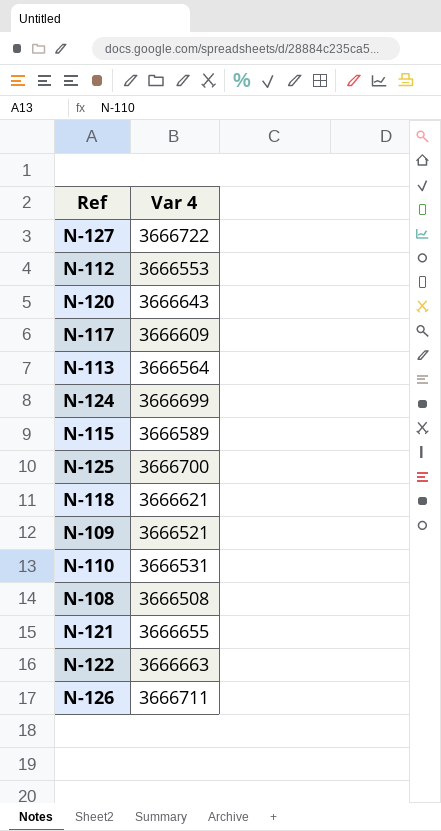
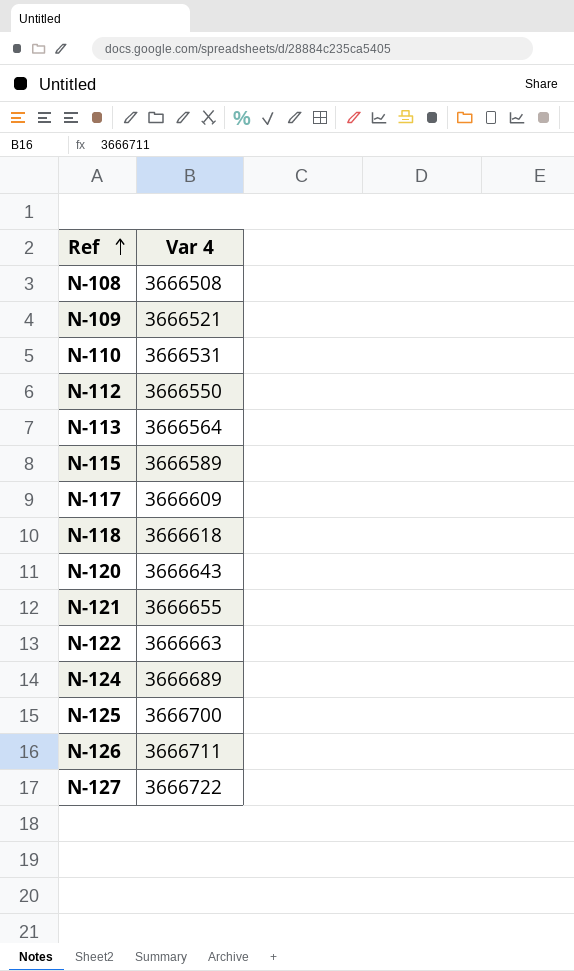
row order: none -> Ref ascending
N-112 | Var 4: 3666553 -> 3666550
N-118 | Var 4: 3666621 -> 3666618
N-124 | Var 4: 3666699 -> 3666689

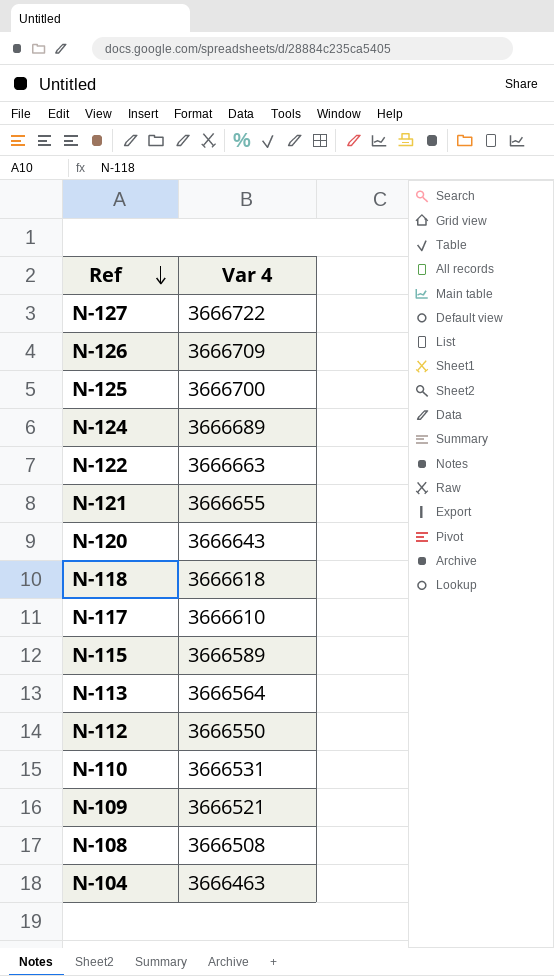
row order: Ref ascending -> Ref descending
N-126 | Var 4: 3666711 -> 3666709
N-117 | Var 4: 3666609 -> 3666610
row N-104: none -> 3666463

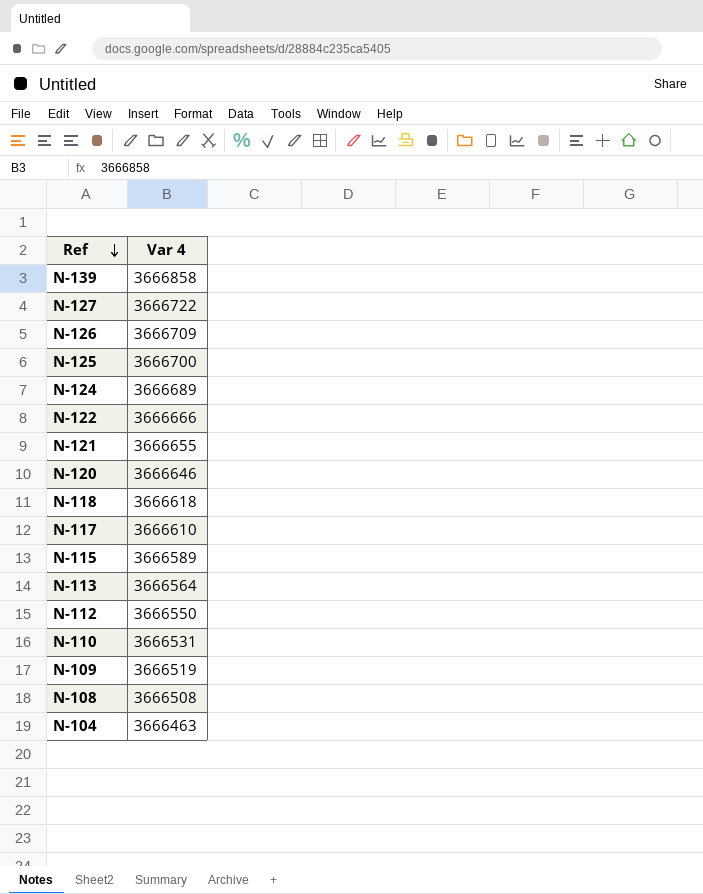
row N-139: none -> 3666858
N-122 | Var 4: 3666663 -> 3666666
N-120 | Var 4: 3666643 -> 3666646
N-109 | Var 4: 3666521 -> 3666519

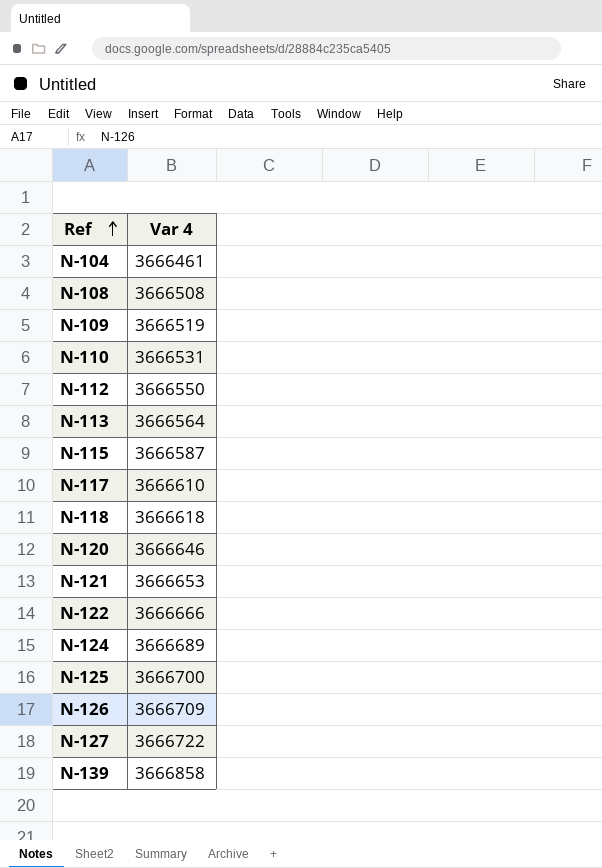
row order: Ref descending -> Ref ascending
N-104 | Var 4: 3666463 -> 3666461
N-115 | Var 4: 3666589 -> 3666587
N-121 | Var 4: 3666655 -> 3666653

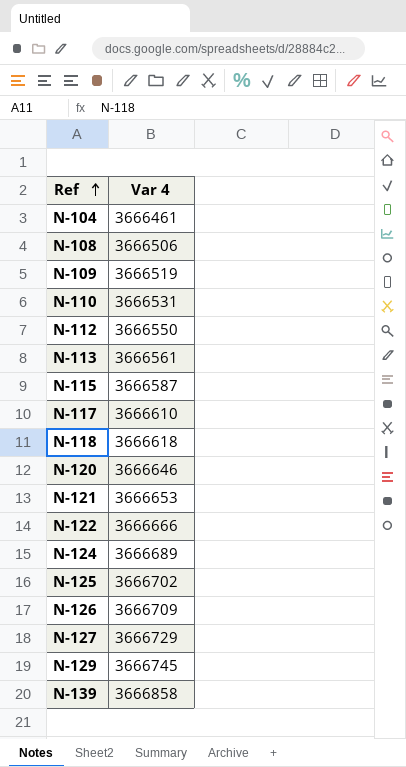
N-108 | Var 4: 3666508 -> 3666506
N-113 | Var 4: 3666564 -> 3666561
N-125 | Var 4: 3666700 -> 3666702
N-127 | Var 4: 3666722 -> 3666729
row N-129: none -> 3666745

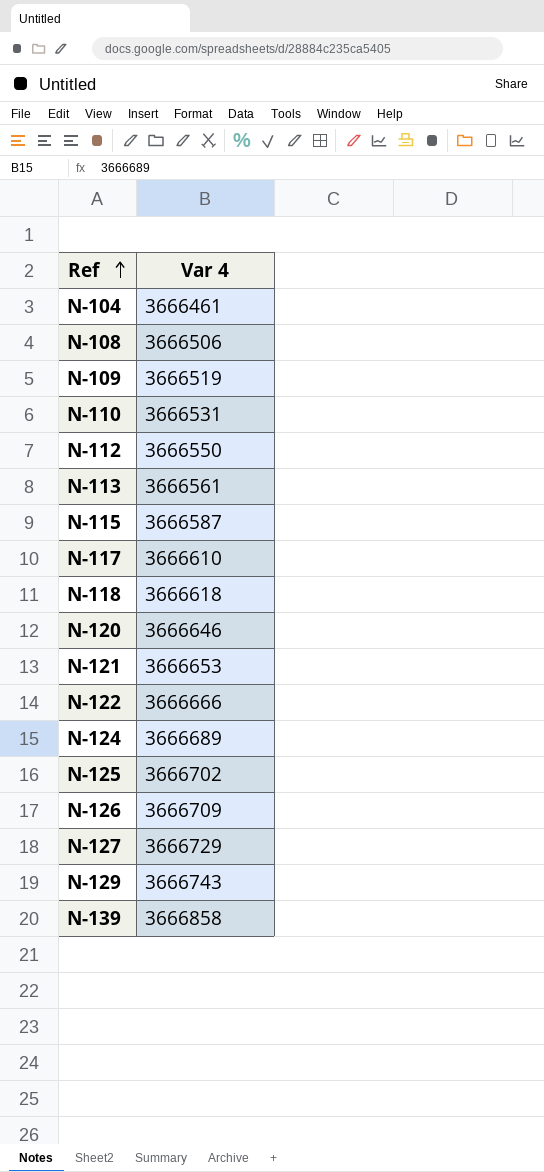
N-129 | Var 4: 3666745 -> 3666743

